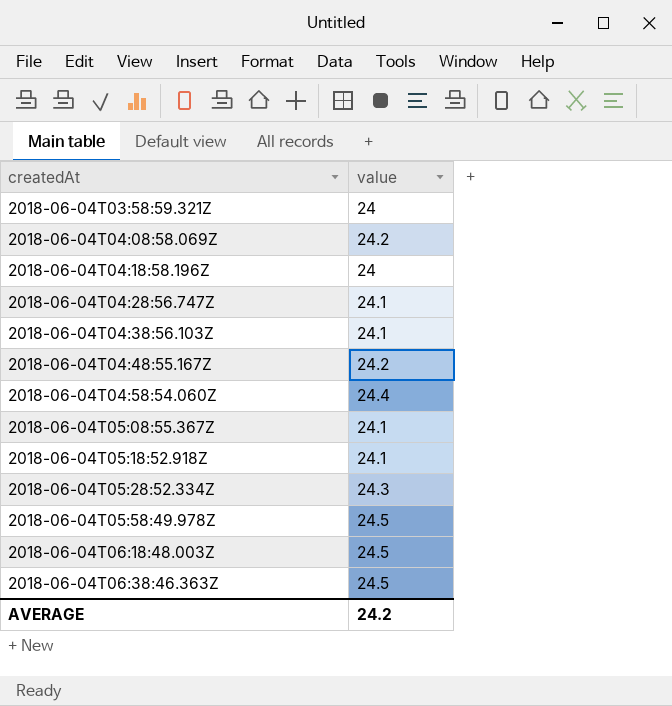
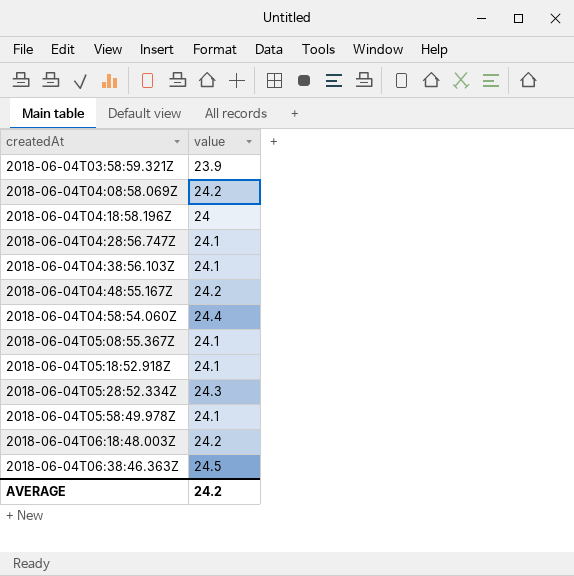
2018-06-04T03:58:59.321Z | value: 24 -> 23.9
2018-06-04T05:58:49.978Z | value: 24.5 -> 24.1
2018-06-04T06:18:48.003Z | value: 24.5 -> 24.2

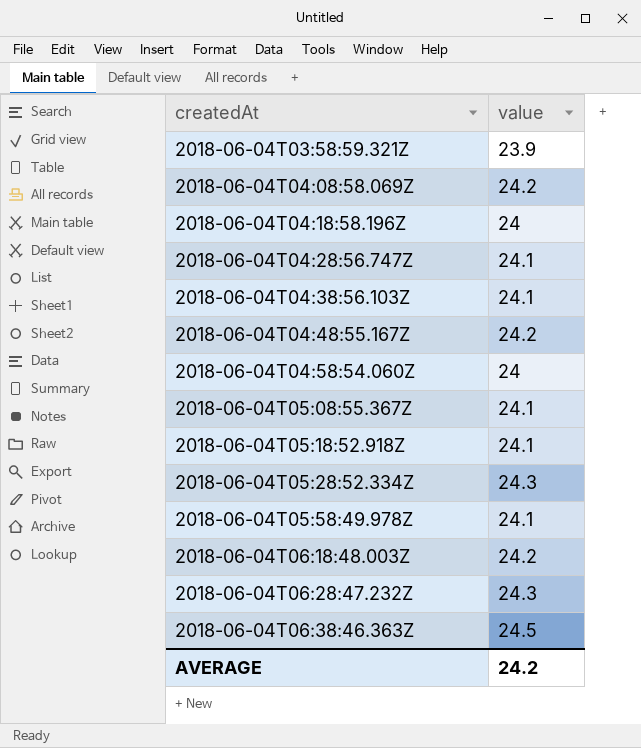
2018-06-04T04:58:54.060Z | value: 24.4 -> 24
row 2018-06-04T06:28:47.232Z: none -> 24.3

